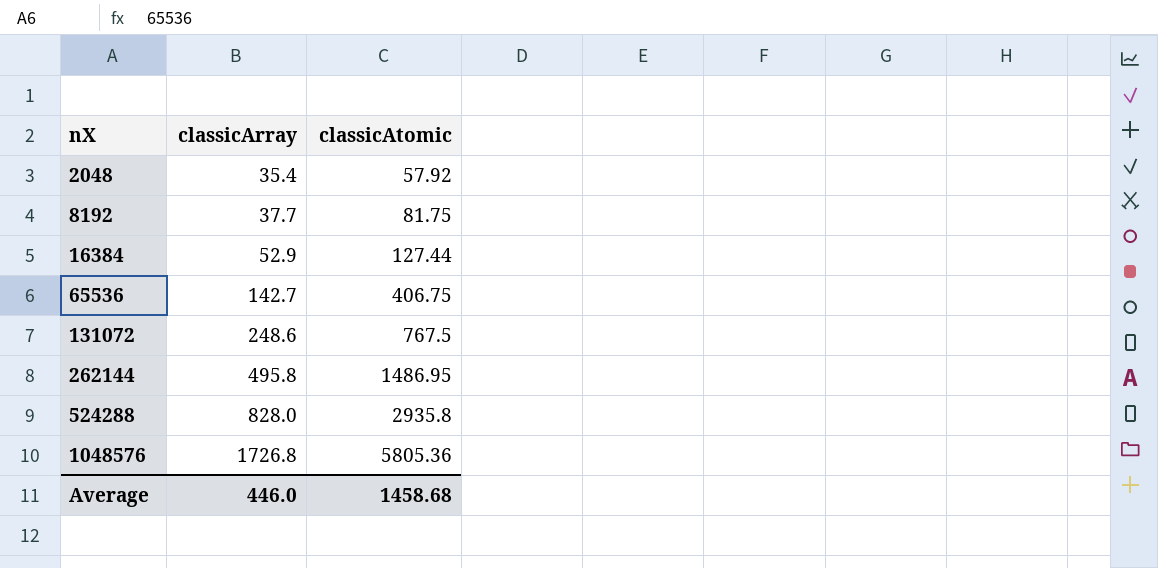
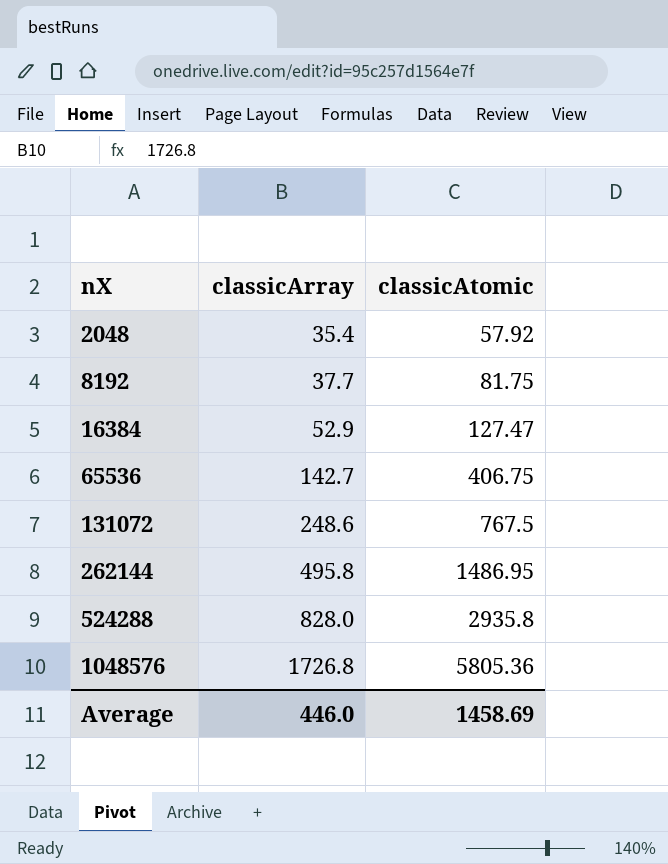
16384 | classicAtomic: 127.44 -> 127.47
Average | classicAtomic: 1458.68 -> 1458.69

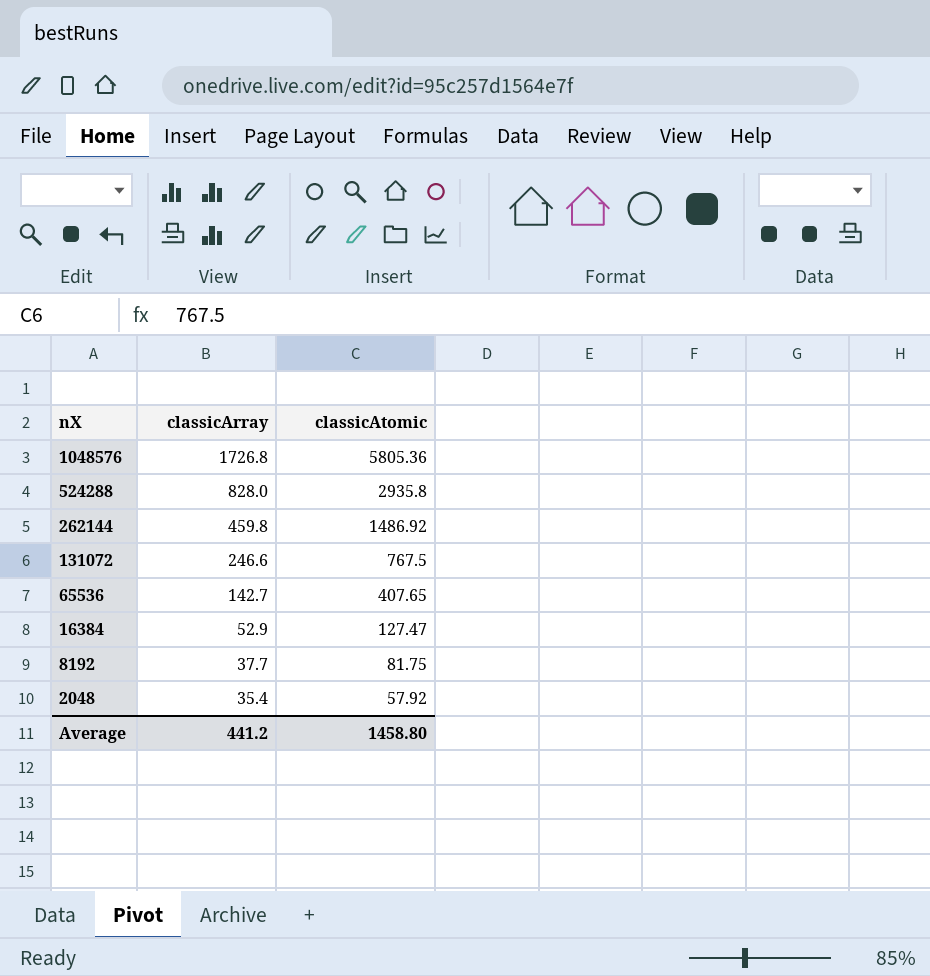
row order: nX ascending -> nX descending
262144 | classicArray: 495.8 -> 459.8
262144 | classicAtomic: 1486.95 -> 1486.92
131072 | classicArray: 248.6 -> 246.6
65536 | classicAtomic: 406.75 -> 407.65
Average | classicArray: 446.0 -> 441.2
Average | classicAtomic: 1458.69 -> 1458.80

